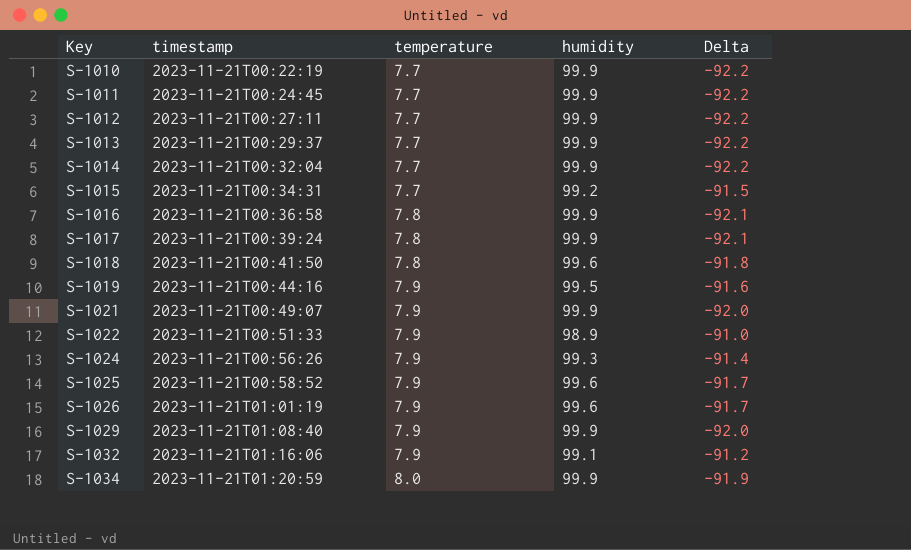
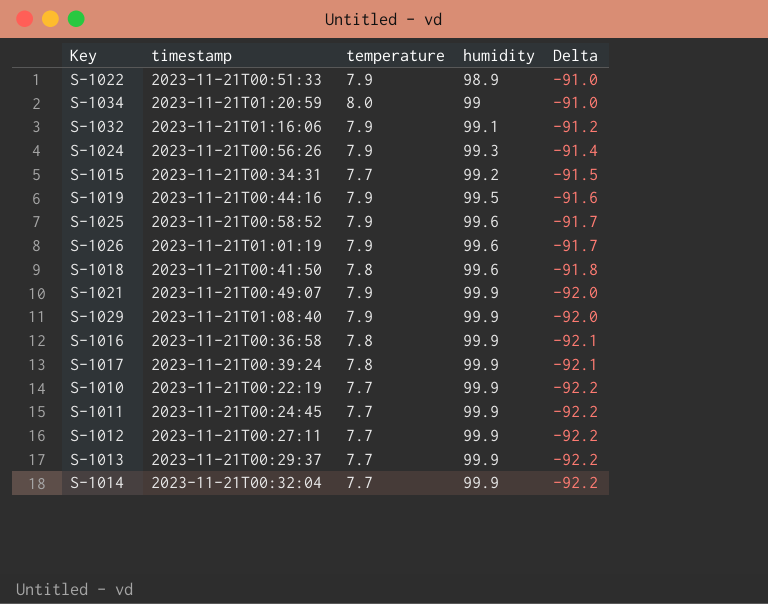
row order: Key ascending -> Delta descending
S-1034 | humidity: 99.9 -> 99
S-1034 | Delta: -91.9 -> -91.0

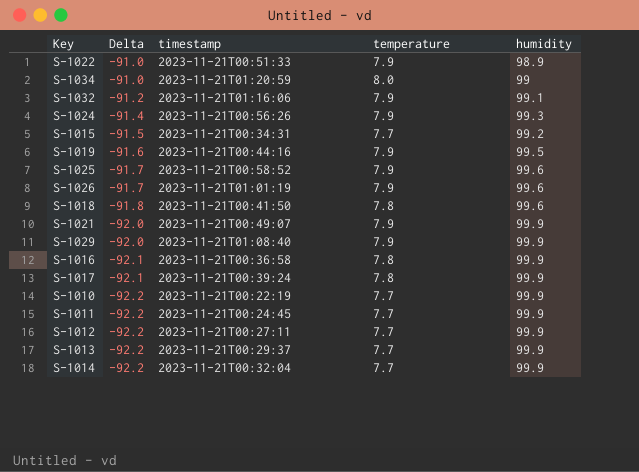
column Delta | position: 5 -> 2

